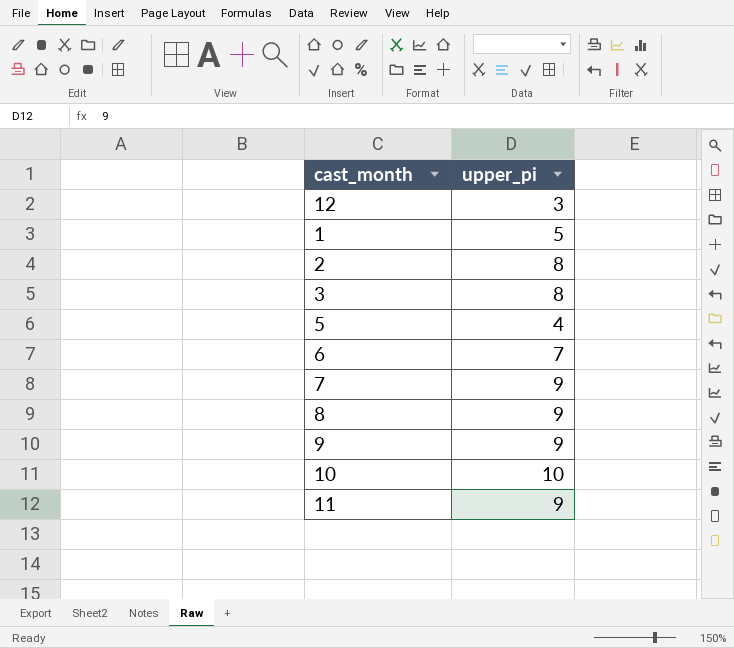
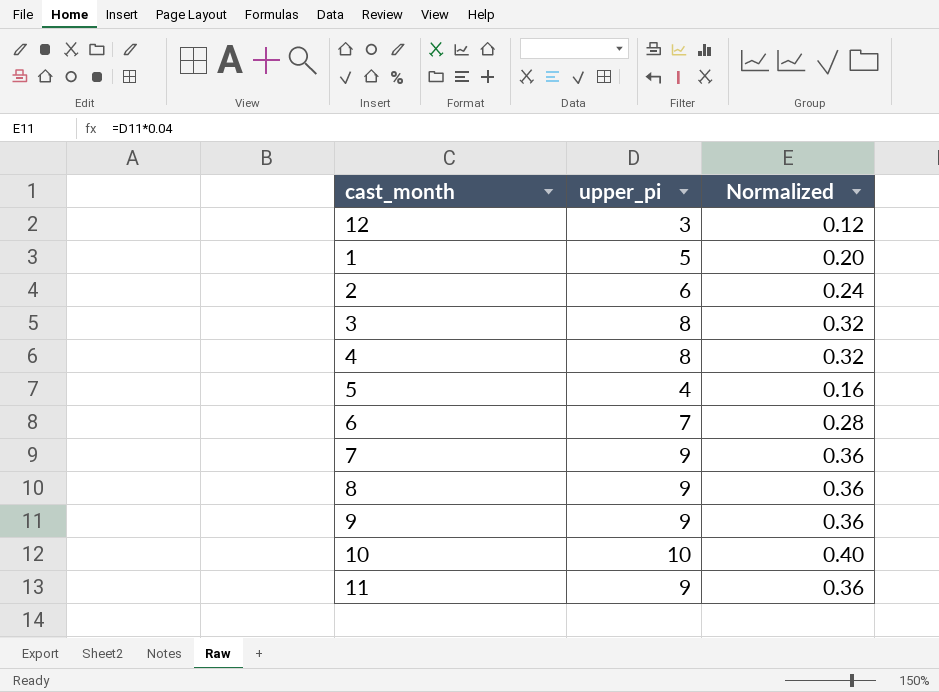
column Normalized | formula: none -> [upper_pi] * 0.04
2 | upper_pi: 8 -> 6
row 4: none -> 8 | 0.32

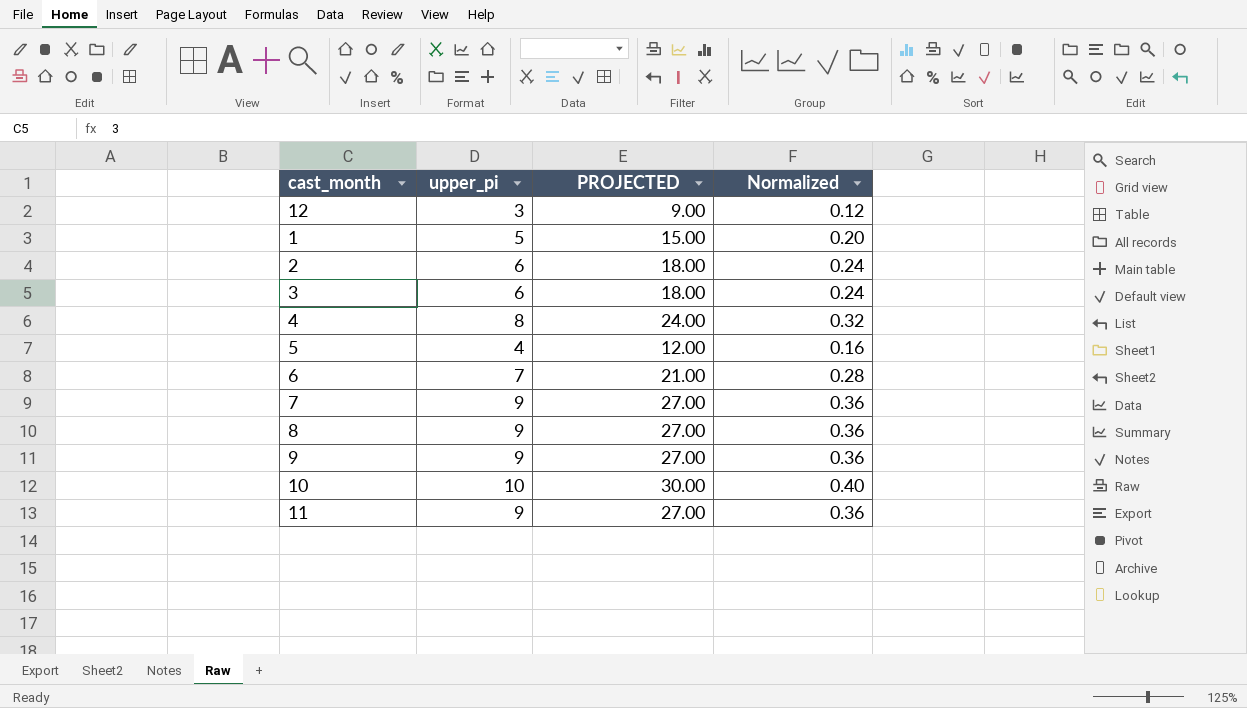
column PROJECTED | formula: none -> [upper_pi] * 3
3 | upper_pi: 8 -> 6
3 | Normalized: 0.32 -> 0.24

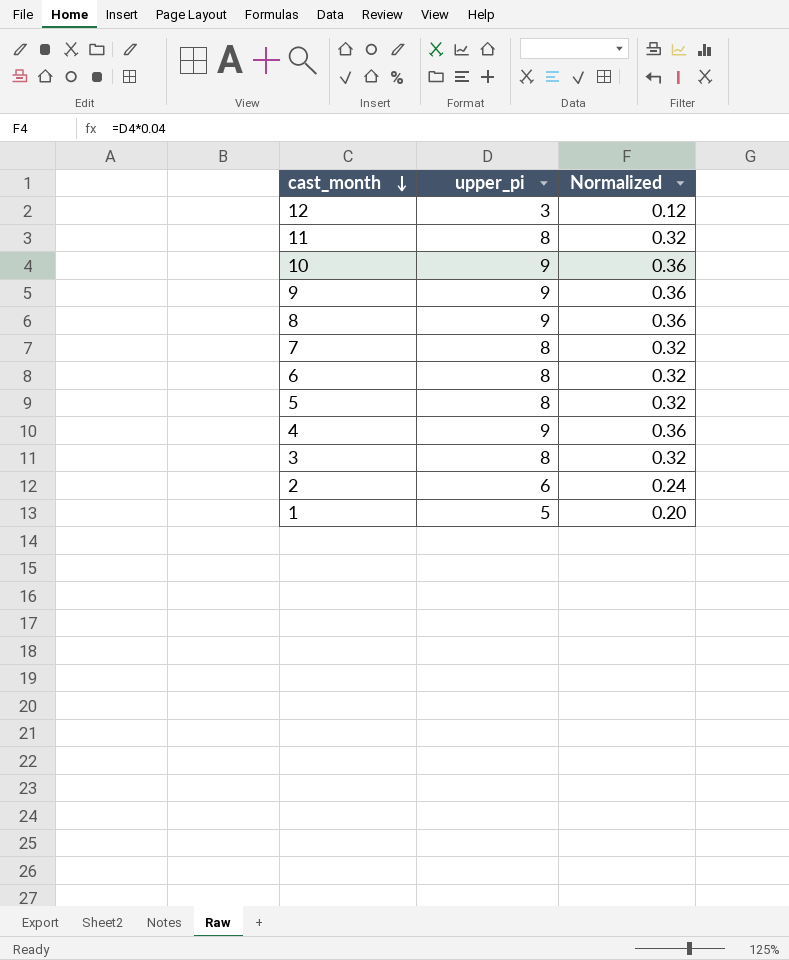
row order: none -> cast_month descending
column PROJECTED | formula: [upper_pi] * 3 -> none
11 | upper_pi: 9 -> 8
11 | Normalized: 0.36 -> 0.32
10 | upper_pi: 10 -> 9
10 | Normalized: 0.40 -> 0.36
7 | upper_pi: 9 -> 8
7 | Normalized: 0.36 -> 0.32
6 | upper_pi: 7 -> 8
6 | Normalized: 0.28 -> 0.32
5 | upper_pi: 4 -> 8
5 | Normalized: 0.16 -> 0.32
4 | upper_pi: 8 -> 9
4 | Normalized: 0.32 -> 0.36
3 | upper_pi: 6 -> 8
3 | Normalized: 0.24 -> 0.32

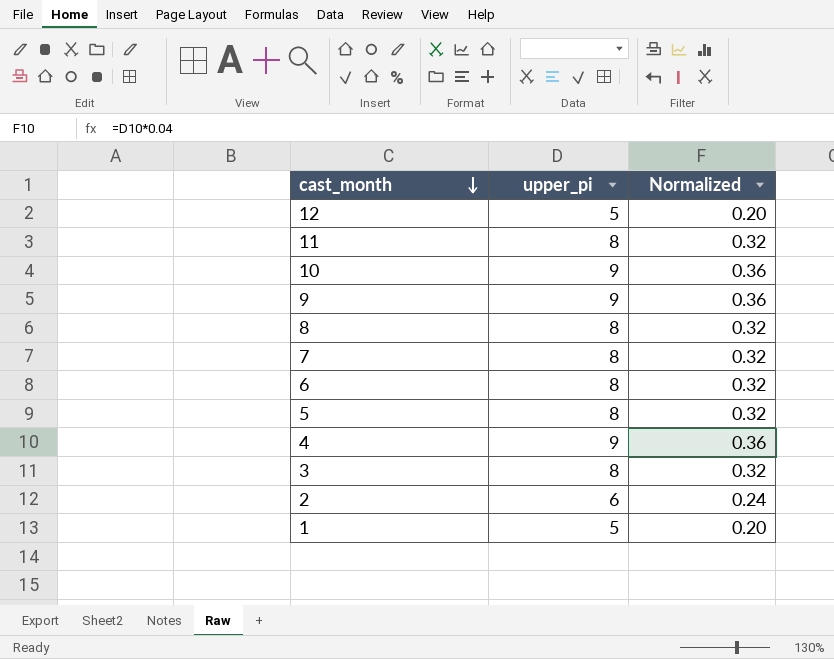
12 | upper_pi: 3 -> 5
12 | Normalized: 0.12 -> 0.20
8 | upper_pi: 9 -> 8
8 | Normalized: 0.36 -> 0.32

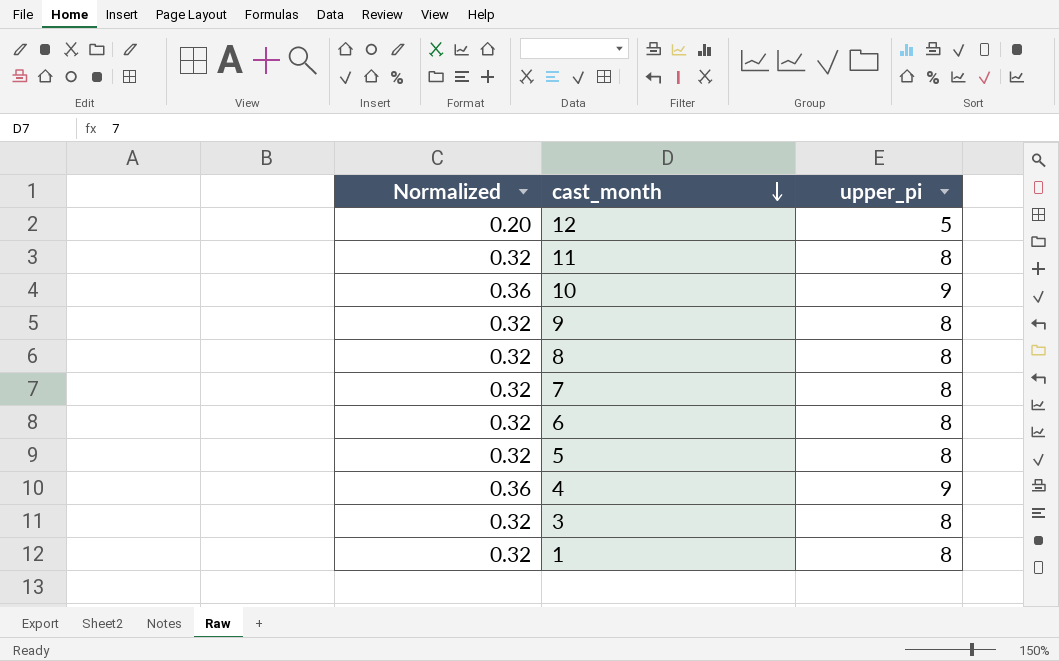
column Normalized | position: 3 -> 1
row 2: 6 | 0.24 -> none
9 | Normalized: 0.36 -> 0.32
9 | upper_pi: 9 -> 8
1 | Normalized: 0.20 -> 0.32
1 | upper_pi: 5 -> 8

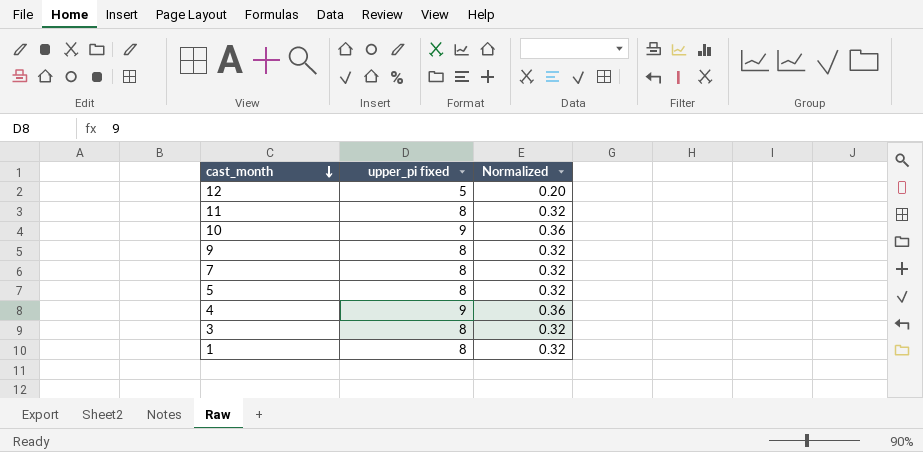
column name: upper_pi -> upper_pi fixed
column Normalized | position: 1 -> 3
row 8: 0.32 | 8 -> none
row 6: 0.32 | 8 -> none

